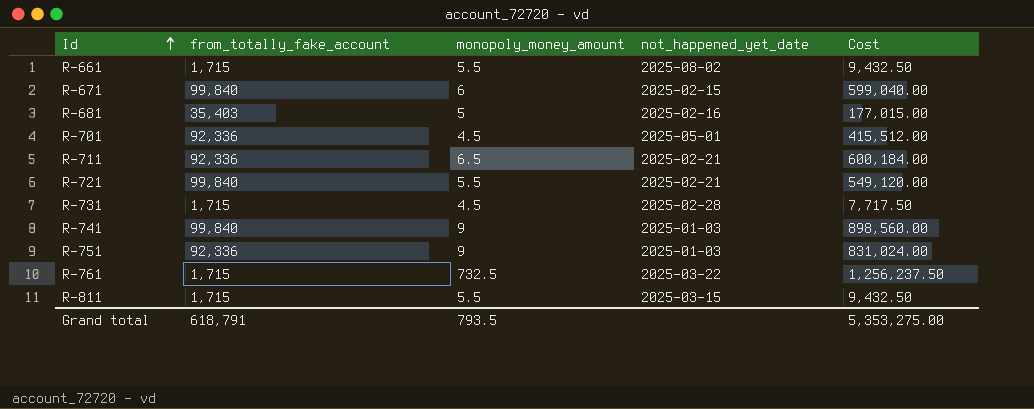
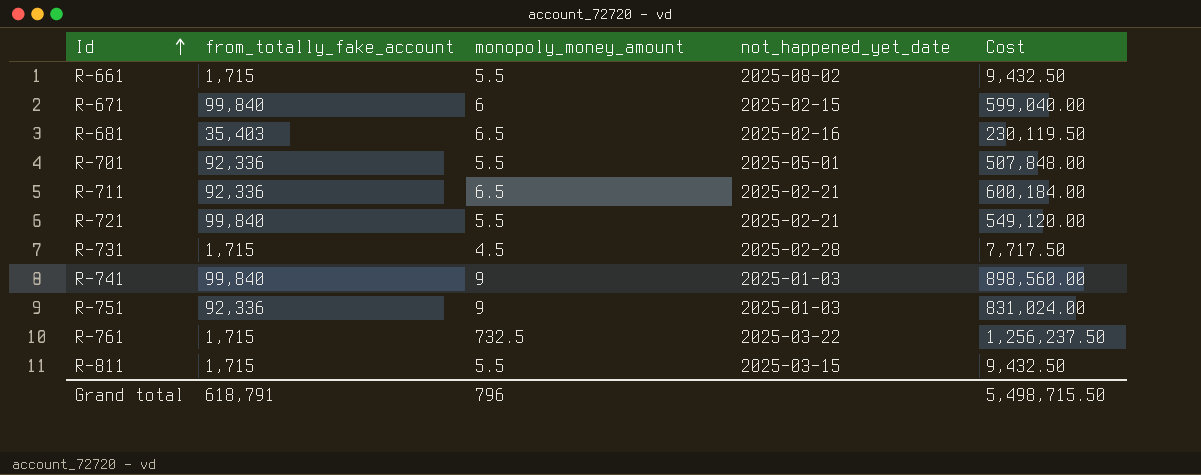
R-681 | monopoly_money_amount: 5 -> 6.5
R-681 | Cost: 177,015.00 -> 230,119.50
R-701 | monopoly_money_amount: 4.5 -> 5.5
R-701 | Cost: 415,512.00 -> 507,848.00
Grand total | monopoly_money_amount: 793.5 -> 796
Grand total | Cost: 5,353,275.00 -> 5,498,715.50

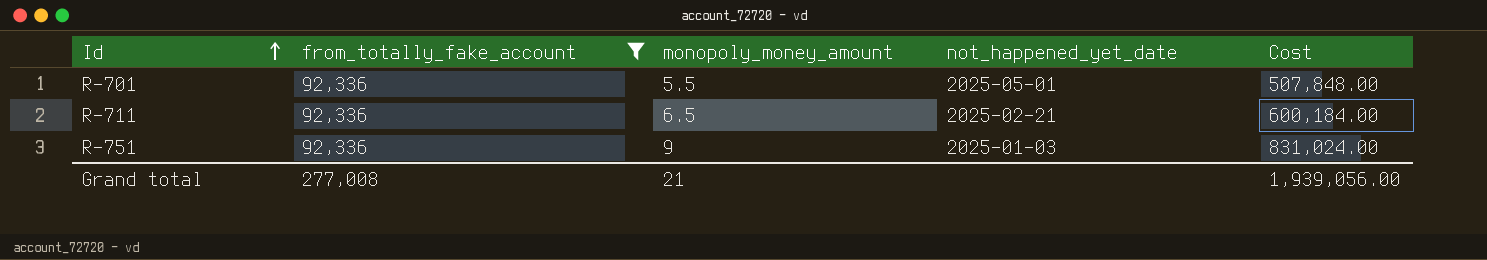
filter: none -> from_totally_fake_account = 92,336
Grand total | from_totally_fake_account: 618,791 -> 277,008
Grand total | monopoly_money_amount: 796 -> 21
Grand total | Cost: 5,498,715.50 -> 1,939,056.00

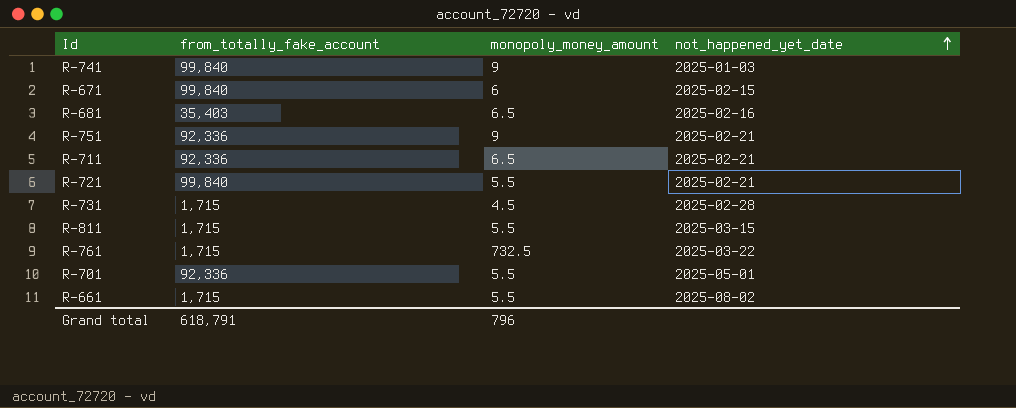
filter: from_totally_fake_account = 92,336 -> none
row order: Id ascending -> not_happened_yet_date ascending
column Cost | formula: [from_totally_fake_account] * [monopoly_money_amount] -> none
R-751 | not_happened_yet_date: 2025-01-03 -> 2025-02-21
Grand total | from_totally_fake_account: 277,008 -> 618,791
Grand total | monopoly_money_amount: 21 -> 796

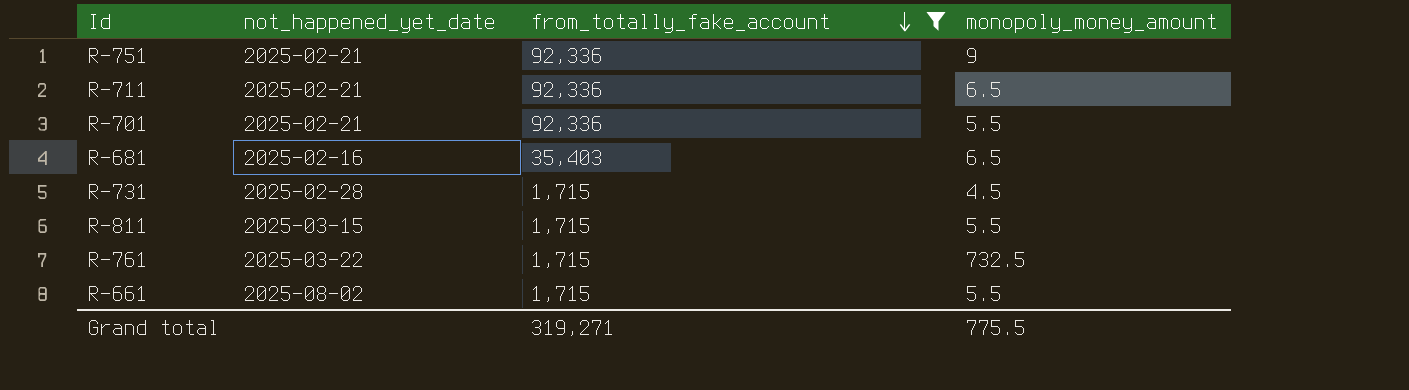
filter: none -> from_totally_fake_account != 99,840
row order: not_happened_yet_date ascending -> from_totally_fake_account descending
column not_happened_yet_date | position: 4 -> 2
R-701 | not_happened_yet_date: 2025-05-01 -> 2025-02-21
Grand total | from_totally_fake_account: 618,791 -> 319,271
Grand total | monopoly_money_amount: 796 -> 775.5

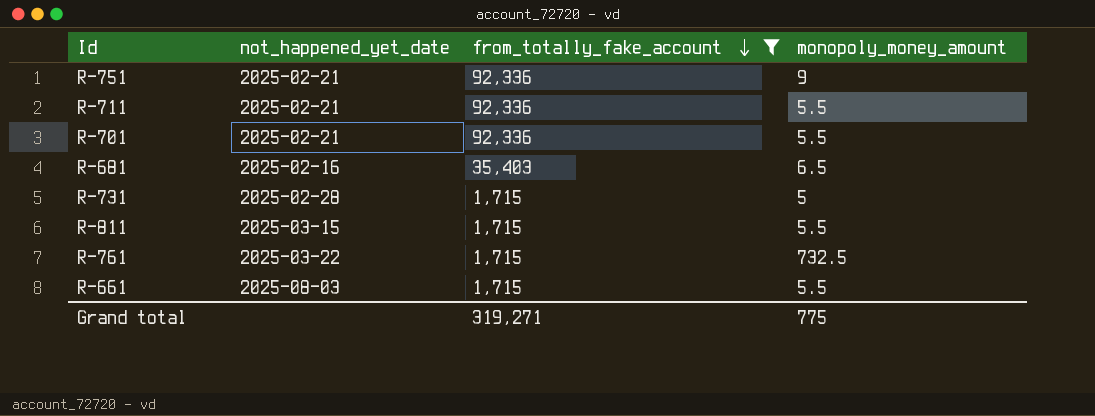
R-711 | monopoly_money_amount: 6.5 -> 5.5
R-731 | monopoly_money_amount: 4.5 -> 5
R-661 | not_happened_yet_date: 2025-08-02 -> 2025-08-03
Grand total | monopoly_money_amount: 775.5 -> 775

